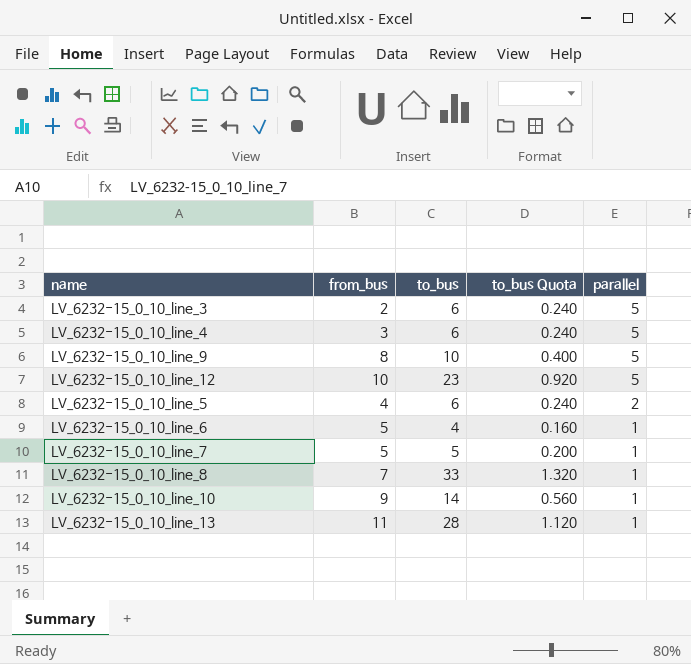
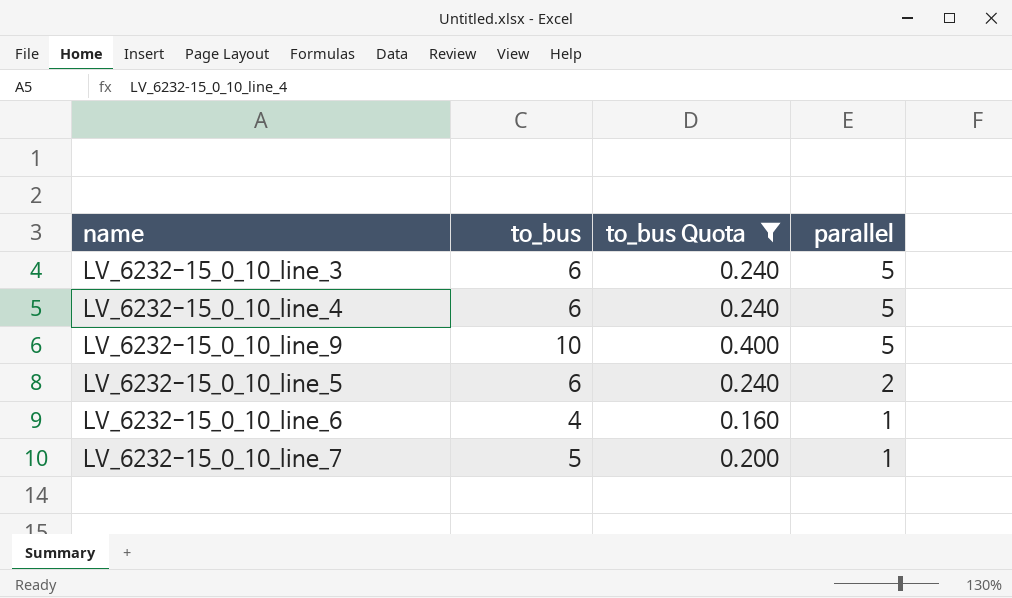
filter: none -> to_bus Quota <= 0.400
column from_bus | position: 2 -> none

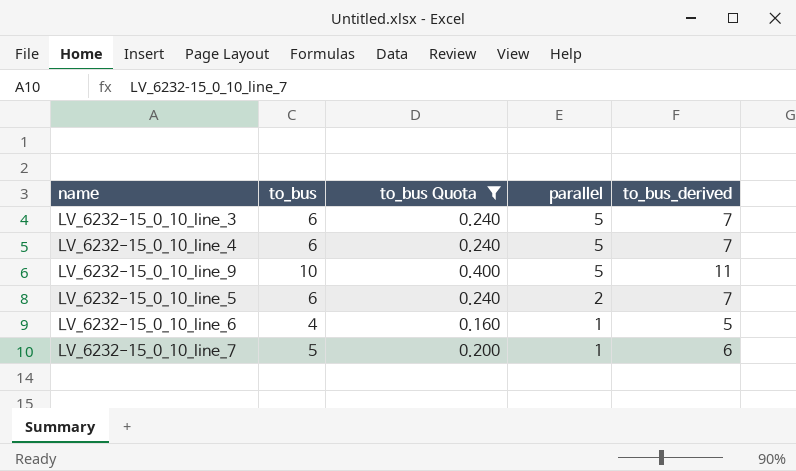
column to_bus_derived | formula: none -> [to_bus] + 1

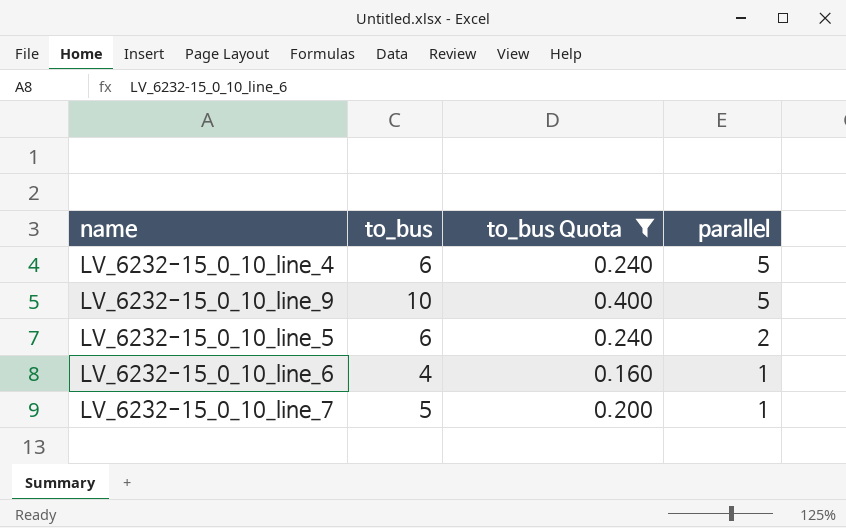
column to_bus_derived | formula: [to_bus] + 1 -> none
row LV_6232-15_0_10_line_3: 6 | 0.240 | 5 | 7 -> none

